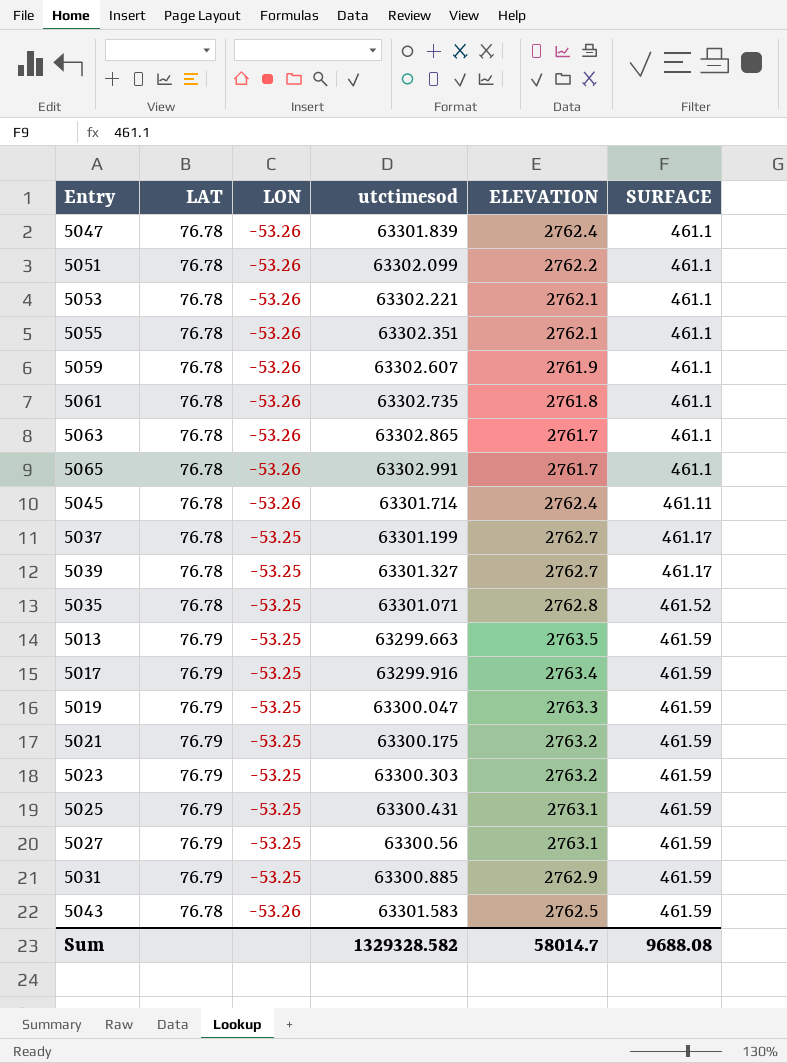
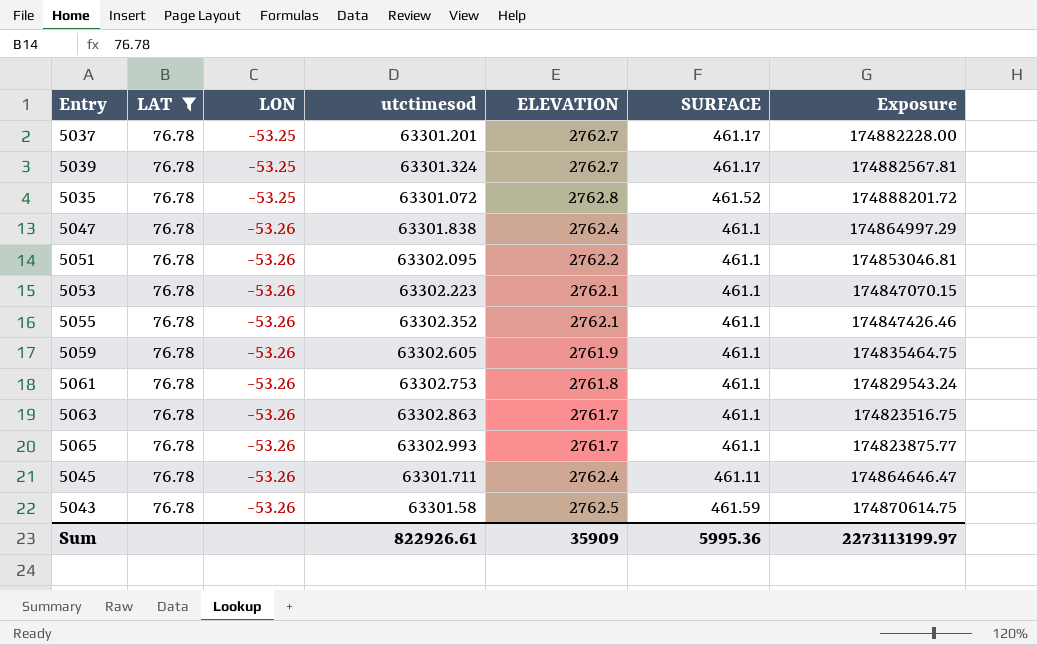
filter: none -> LAT = 76.78
row order: SURFACE ascending -> LON descending
column Exposure | formula: none -> [utctimesod] * [ELEVATION]
5037 | utctimesod: 63301.199 -> 63301.201
5039 | utctimesod: 63301.327 -> 63301.324
5035 | utctimesod: 63301.071 -> 63301.072
5047 | utctimesod: 63301.839 -> 63301.838
5051 | utctimesod: 63302.099 -> 63302.095
5053 | utctimesod: 63302.221 -> 63302.223
5055 | utctimesod: 63302.351 -> 63302.352
5059 | utctimesod: 63302.607 -> 63302.605
5061 | utctimesod: 63302.735 -> 63302.753
5063 | utctimesod: 63302.865 -> 63302.863
5065 | utctimesod: 63302.991 -> 63302.993
5045 | utctimesod: 63301.714 -> 63301.711
5043 | utctimesod: 63301.583 -> 63301.58
Sum | utctimesod: 1329328.582 -> 822926.61
Sum | ELEVATION: 58014.7 -> 35909
Sum | SURFACE: 9688.08 -> 5995.36

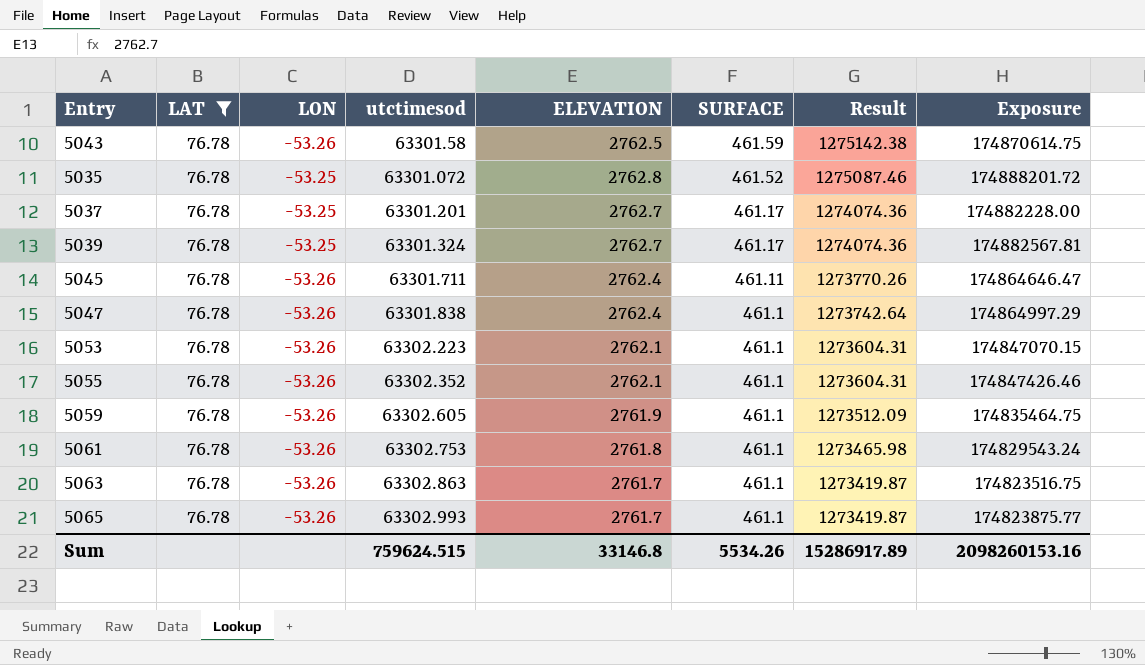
row order: LON descending -> SURFACE descending
column Result | formula: none -> [ELEVATION] * [SURFACE]
row 5051: 76.78 | -53.26 | 63302.095 | 2762.2 | 461.1 | 174853046.81 -> none
Sum | utctimesod: 822926.61 -> 759624.515
Sum | ELEVATION: 35909 -> 33146.8
Sum | SURFACE: 5995.36 -> 5534.26
Sum | Exposure: 2273113199.97 -> 2098260153.16

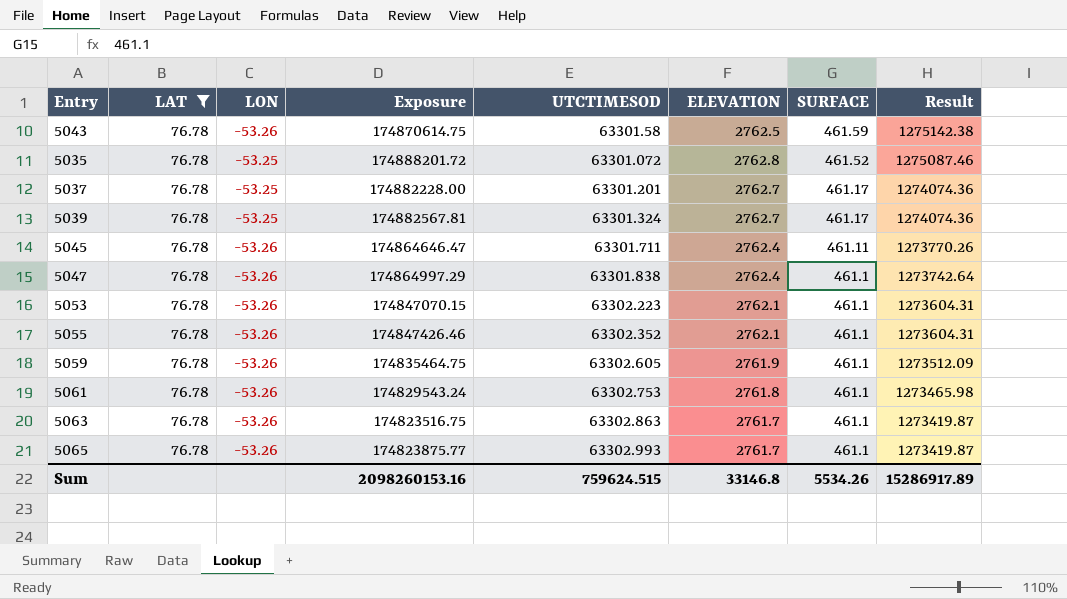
column Exposure | position: 8 -> 4
column name: utctimesod -> UTCTIMESOD

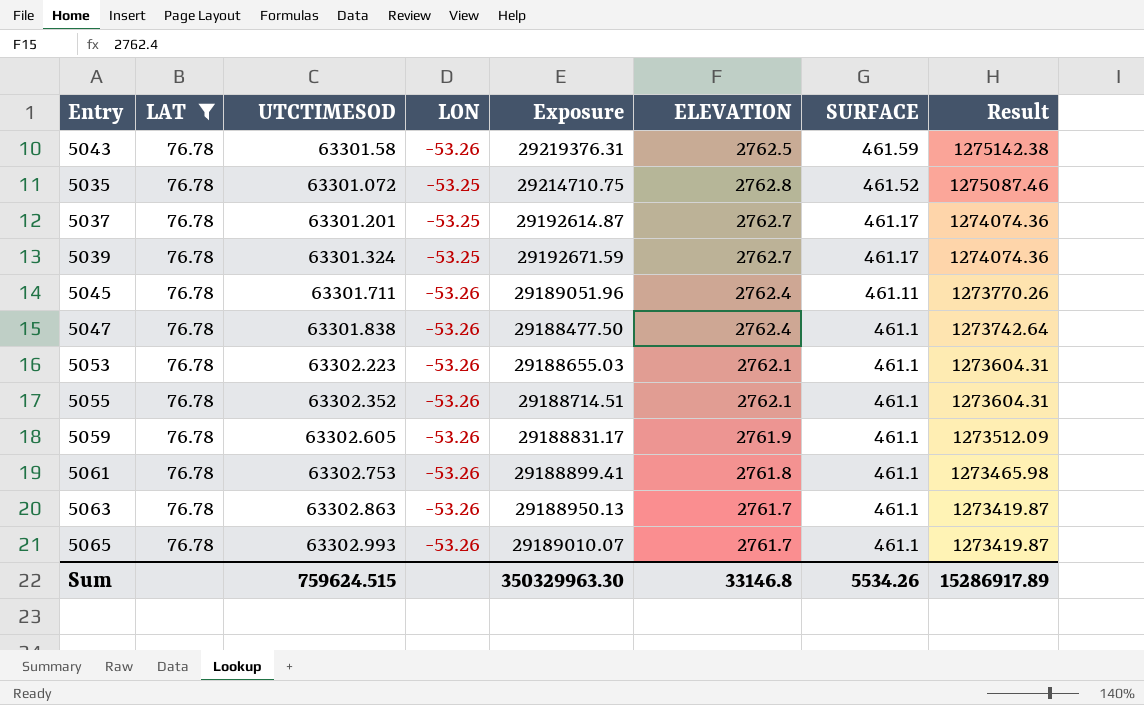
column UTCTIMESOD | position: 5 -> 3
column Exposure | formula: [UTCTIMESOD] * [ELEVATION] -> [UTCTIMESOD] * [SURFACE]
Sum | Exposure: 2098260153.16 -> 350329963.30

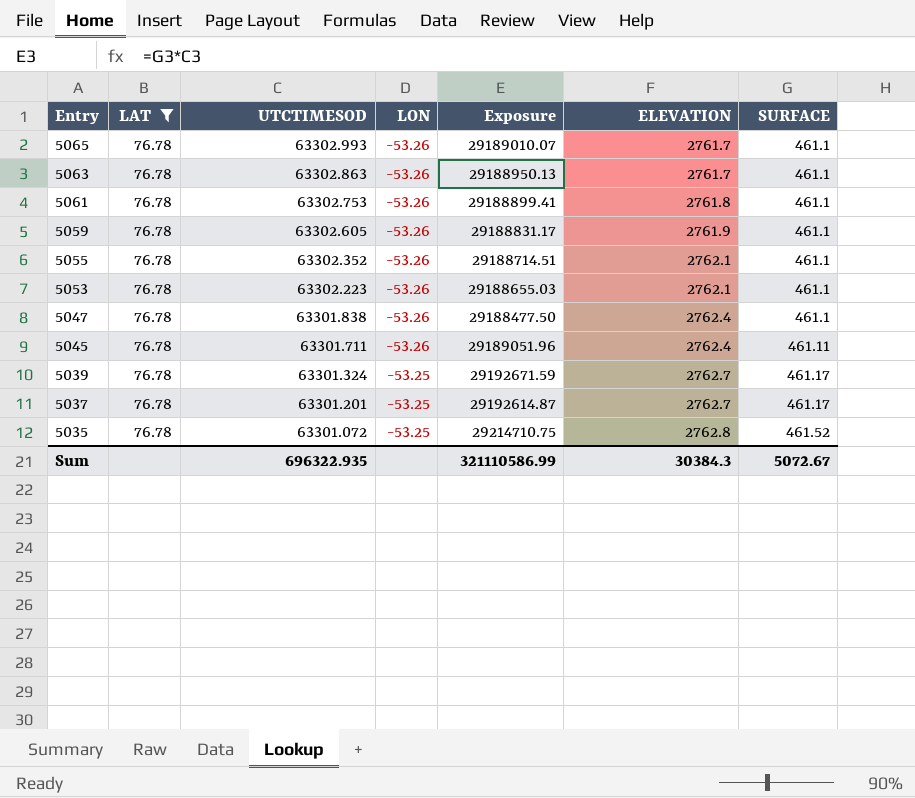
row order: SURFACE descending -> Entry descending
column Result | formula: [ELEVATION] * [SURFACE] -> none
row 5043: 76.78 | 63301.58 | -53.26 | 29219376.31 | 2762.5 | 461.59 | 1275142.38 -> none
Sum | UTCTIMESOD: 759624.515 -> 696322.935
Sum | Exposure: 350329963.30 -> 321110586.99
Sum | ELEVATION: 33146.8 -> 30384.3
Sum | SURFACE: 5534.26 -> 5072.67

